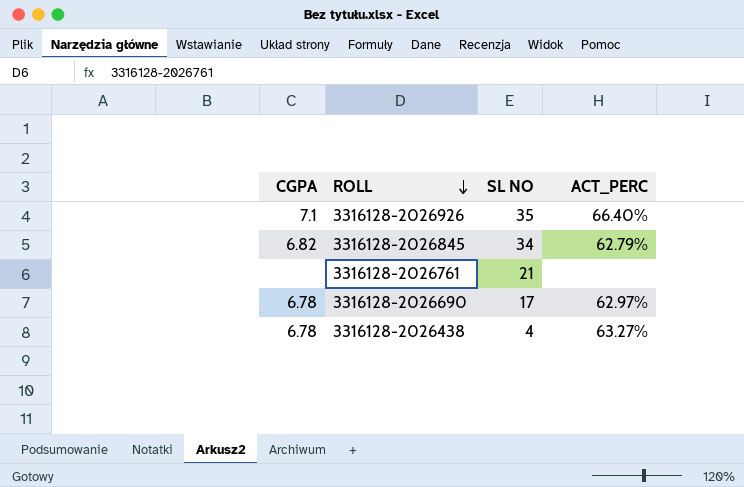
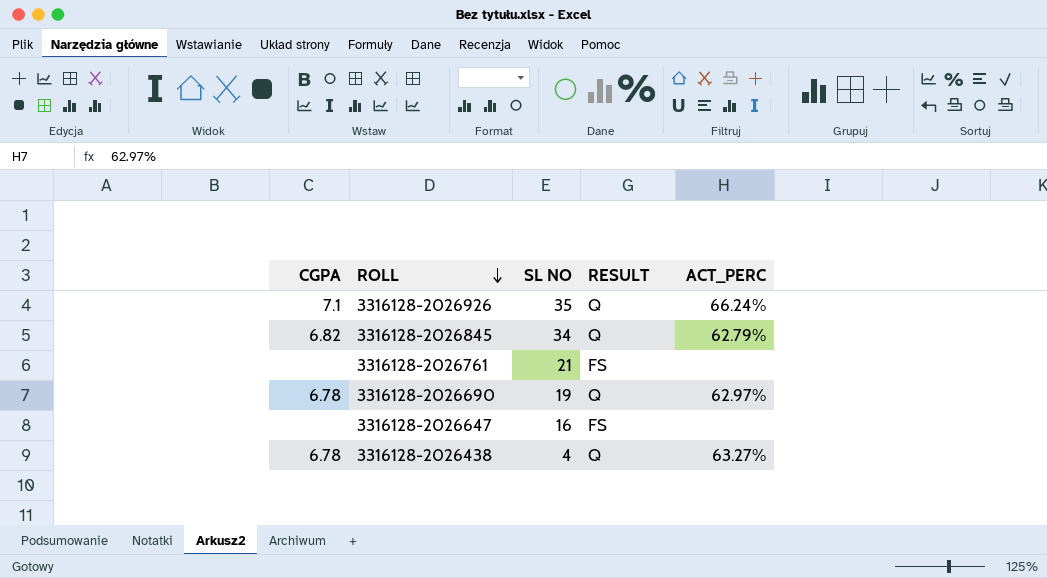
column RESULT | position: none -> 4
3316128-2026926 | ACT_PERC: 66.40% -> 66.24%
3316128-2026690 | SL NO: 17 -> 19
row 3316128-2026647: none -> none | 16 | FS | none

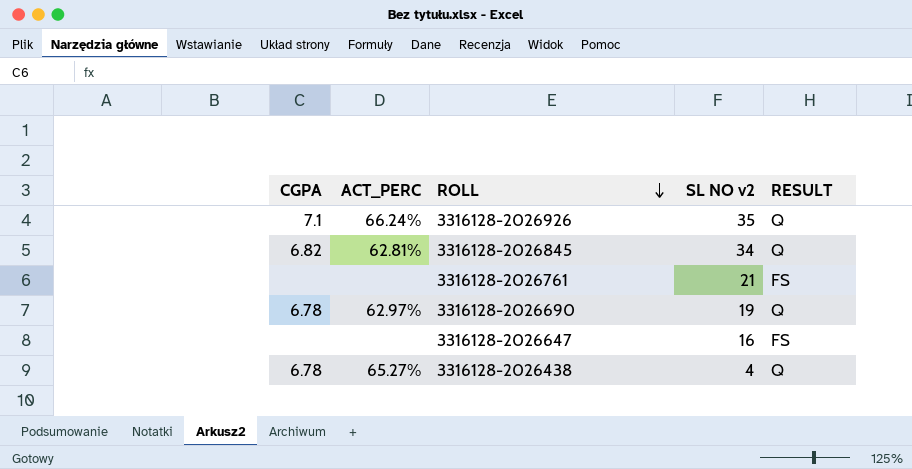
column ACT_PERC | position: 5 -> 2
column name: SL NO -> SL NO v2
3316128-2026845 | ACT_PERC: 62.79% -> 62.81%
3316128-2026438 | ACT_PERC: 63.27% -> 65.27%

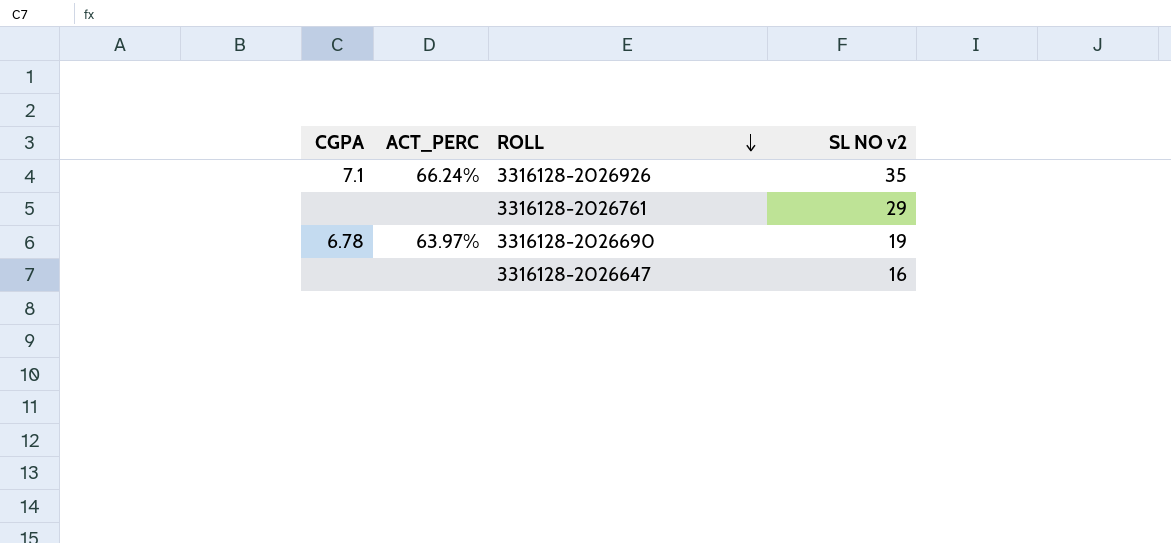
column RESULT | position: 5 -> none
row 3316128-2026845: 6.82 | 62.81% | 34 | Q -> none
row 3316128-2026438: 6.78 | 65.27% | 4 | Q -> none
3316128-2026761 | SL NO v2: 21 -> 29
3316128-2026690 | ACT_PERC: 62.97% -> 63.97%

